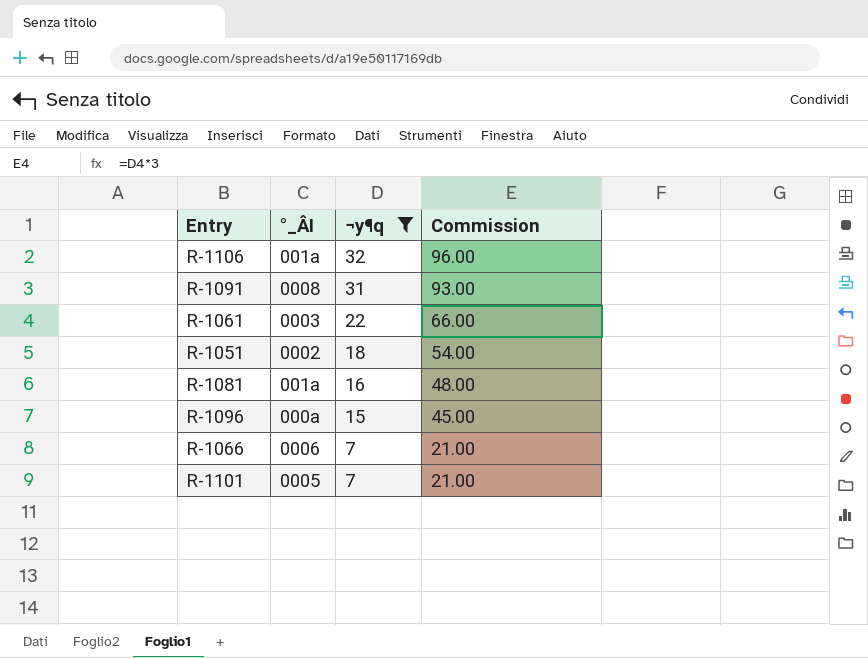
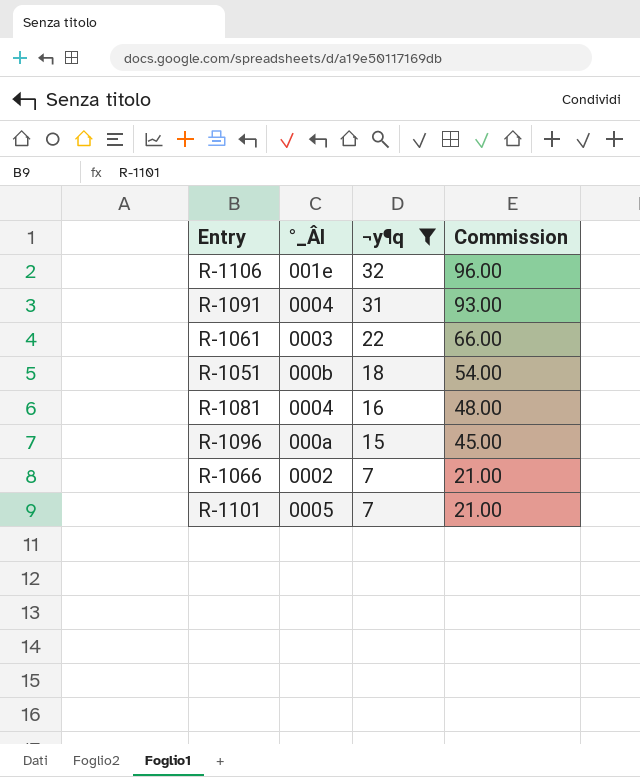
R-1106 | °_ÂI: 001a -> 001e
R-1091 | °_ÂI: 0008 -> 0004
R-1051 | °_ÂI: 0002 -> 000b
R-1081 | °_ÂI: 001a -> 0004
R-1066 | °_ÂI: 0006 -> 0002

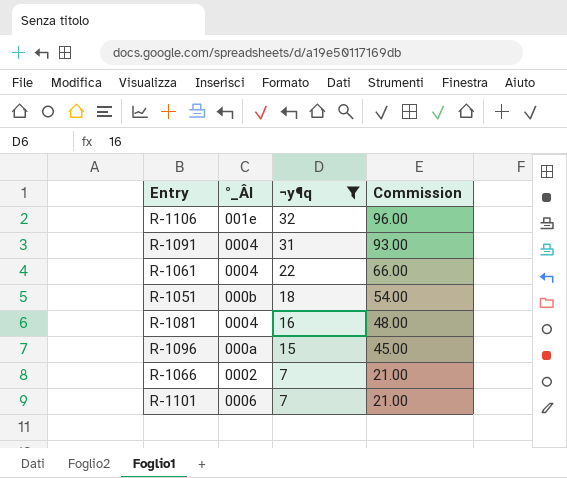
R-1061 | °_ÂI: 0003 -> 0004
R-1101 | °_ÂI: 0005 -> 0006

